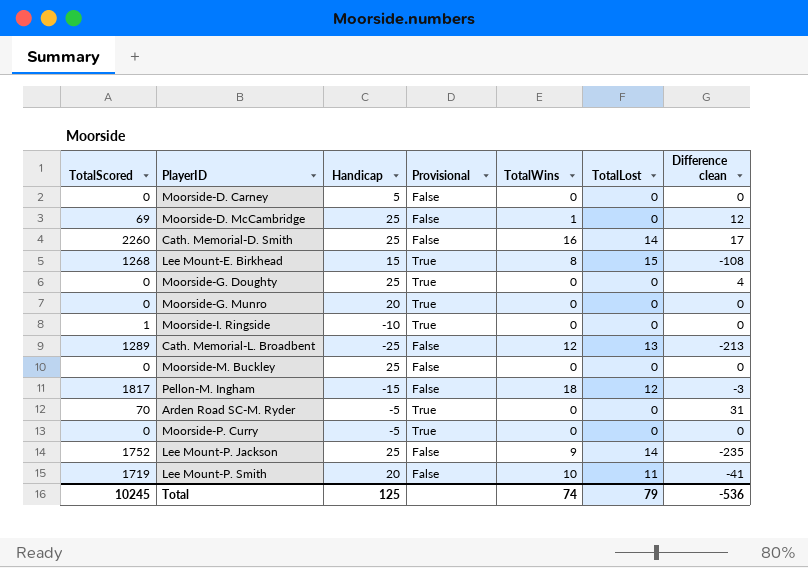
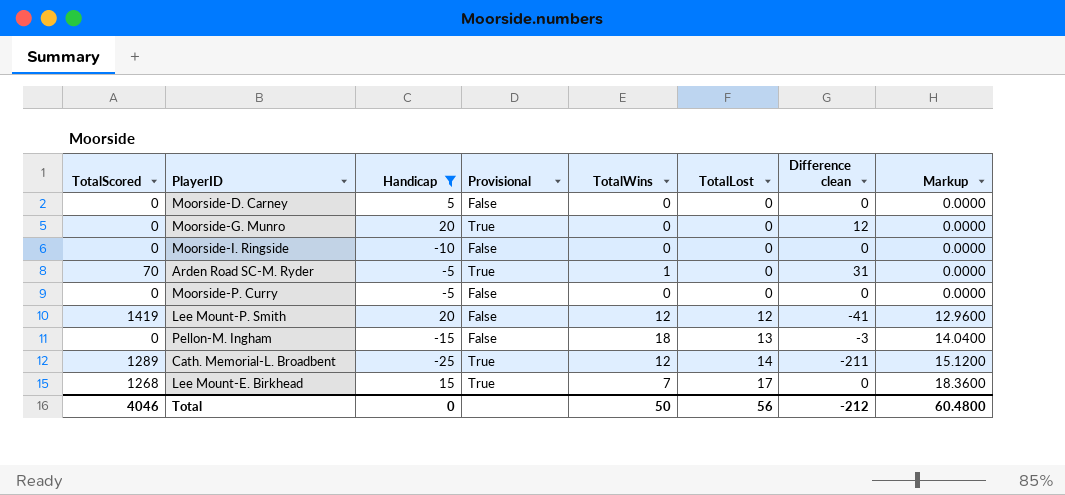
filter: none -> Handicap != 25
row order: none -> TotalLost ascending
column Markup | formula: none -> [TotalLost] * 1.08
Moorside-G. Munro | Difference clean: 0 -> 12
Moorside-I. Ringside | TotalScored: 1 -> 0
Moorside-I. Ringside | Provisional: True -> False
Arden Road SC-M. Ryder | TotalWins: 0 -> 1
Moorside-P. Curry | Provisional: True -> False
Lee Mount-P. Smith | TotalScored: 1719 -> 1419
Lee Mount-P. Smith | TotalWins: 10 -> 12
Lee Mount-P. Smith | TotalLost: 11 -> 12
Pellon-M. Ingham | TotalScored: 1817 -> 0
Pellon-M. Ingham | TotalLost: 12 -> 13
Cath. Memorial-L. Broadbent | Provisional: False -> True
Cath. Memorial-L. Broadbent | TotalLost: 13 -> 14
Cath. Memorial-L. Broadbent | Difference clean: -213 -> -211
Lee Mount-E. Birkhead | TotalWins: 8 -> 7
Lee Mount-E. Birkhead | TotalLost: 15 -> 17
Lee Mount-E. Birkhead | Difference clean: -108 -> 0
Total | TotalScored: 10245 -> 4046
Total | Handicap: 125 -> 0
Total | TotalWins: 74 -> 50
Total | TotalLost: 79 -> 56
Total | Difference clean: -536 -> -212

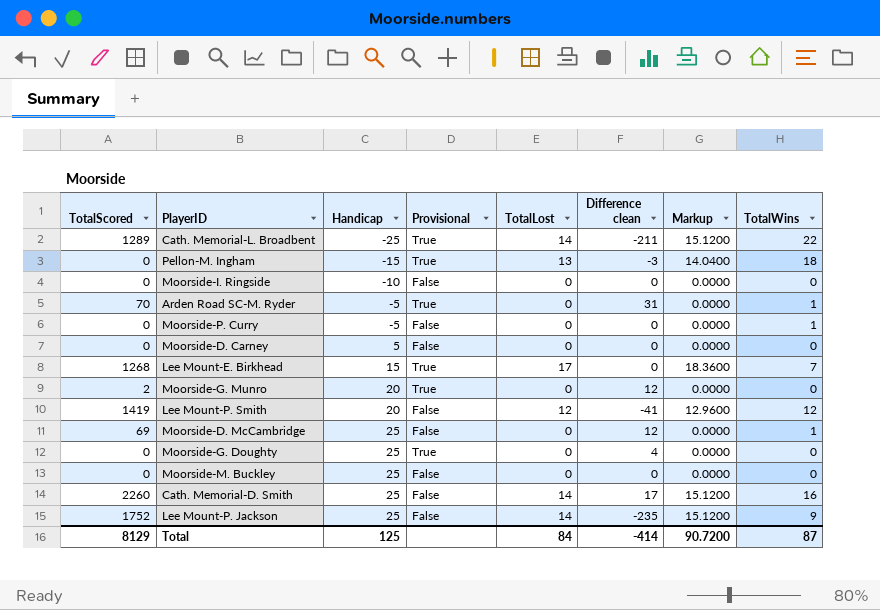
filter: Handicap != 25 -> none
row order: TotalLost ascending -> Handicap ascending
column TotalWins | position: 5 -> 8
Cath. Memorial-L. Broadbent | TotalWins: 12 -> 22
Pellon-M. Ingham | Provisional: False -> True
Moorside-P. Curry | TotalWins: 0 -> 1
Moorside-G. Munro | TotalScored: 0 -> 2
Total | TotalScored: 4046 -> 8129
Total | Handicap: 0 -> 125
Total | TotalLost: 56 -> 84
Total | Difference clean: -212 -> -414
Total | Markup: 60.4800 -> 90.7200
Total | TotalWins: 50 -> 87

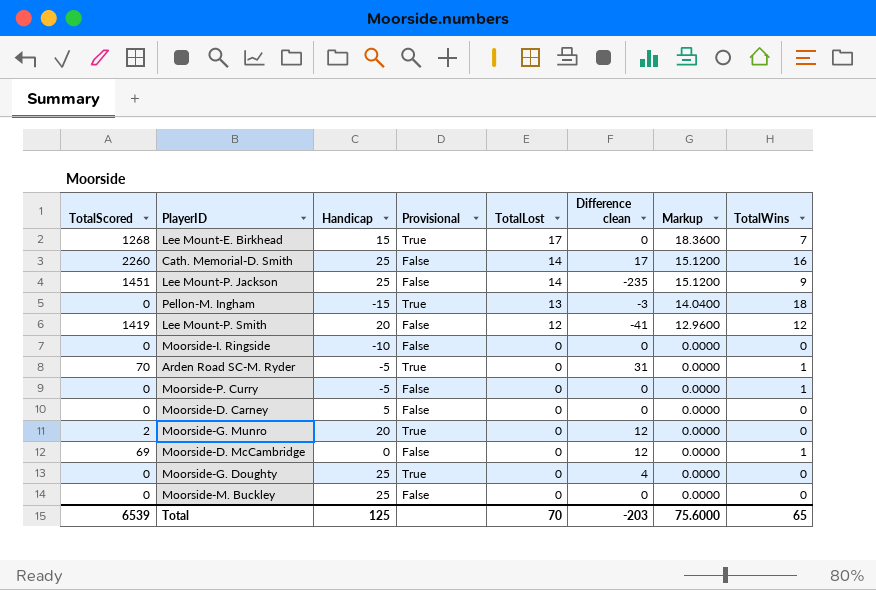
row order: Handicap ascending -> TotalLost descending
row Cath. Memorial-L. Broadbent: 1289 | -25 | True | 14 | -211 | 15.1200 | 22 -> none
Lee Mount-P. Jackson | TotalScored: 1752 -> 1451
Moorside-D. McCambridge | Handicap: 25 -> 0
Total | TotalScored: 8129 -> 6539
Total | TotalLost: 84 -> 70
Total | Difference clean: -414 -> -203
Total | Markup: 90.7200 -> 75.6000
Total | TotalWins: 87 -> 65

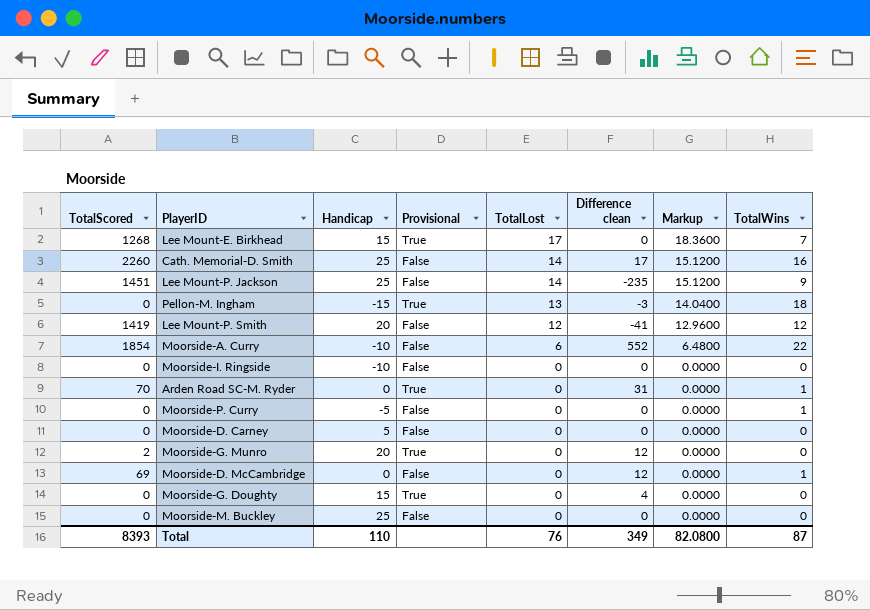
row Moorside-A. Curry: none -> 1854 | -10 | False | 6 | 552 | 6.4800 | 22
Arden Road SC-M. Ryder | Handicap: -5 -> 0
Moorside-G. Doughty | Handicap: 25 -> 15
Total | TotalScored: 6539 -> 8393
Total | Handicap: 125 -> 110
Total | TotalLost: 70 -> 76
Total | Difference clean: -203 -> 349
Total | Markup: 75.6000 -> 82.0800
Total | TotalWins: 65 -> 87

